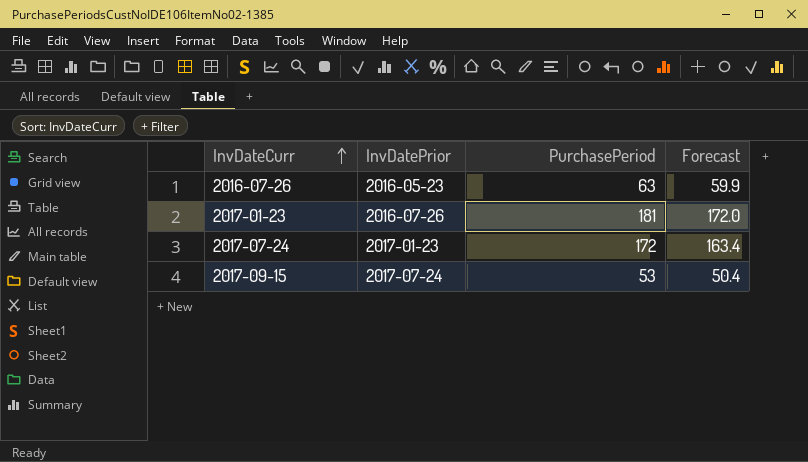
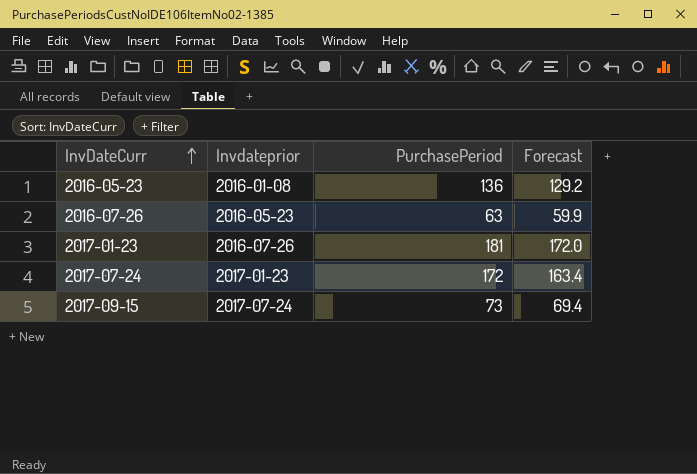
column name: InvDatePrior -> Invdateprior
row 2016-05-23: none -> 2016-01-08 | 136 | 129.2
2017-09-15 | PurchasePeriod: 53 -> 73
2017-09-15 | Forecast: 50.4 -> 69.4

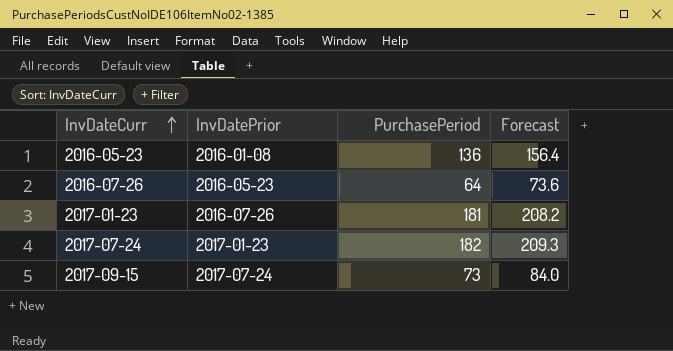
column name: Invdateprior -> InvDatePrior
column Forecast | formula: [PurchasePeriod] * 0.95 -> [PurchasePeriod] * 1.15
2016-07-26 | PurchasePeriod: 63 -> 64
2017-07-24 | PurchasePeriod: 172 -> 182

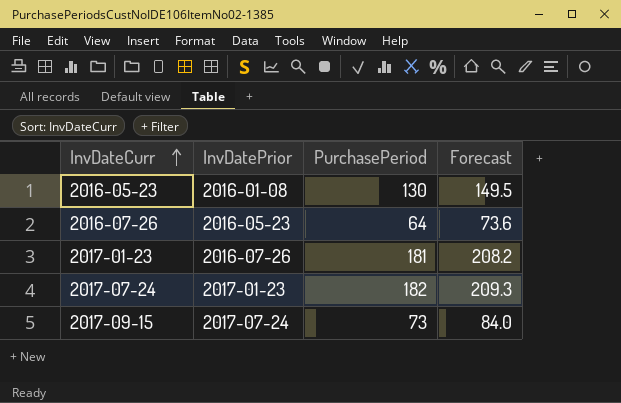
2016-05-23 | PurchasePeriod: 136 -> 130
2016-05-23 | Forecast: 156.4 -> 149.5

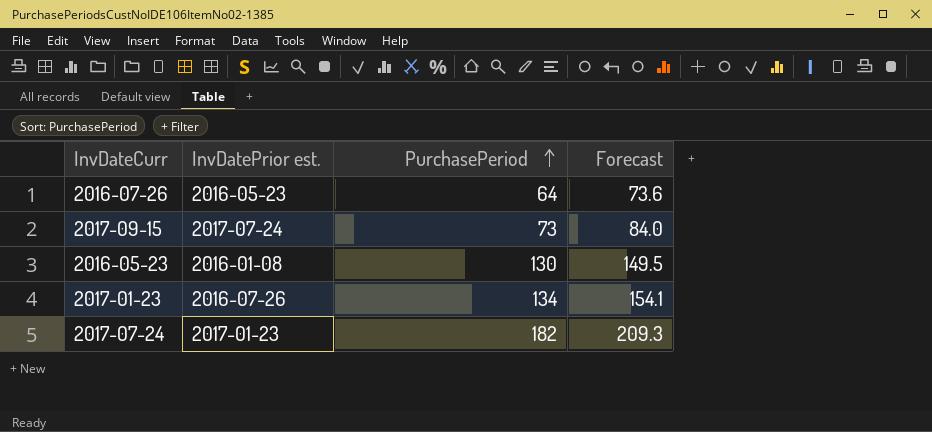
row order: InvDateCurr ascending -> PurchasePeriod ascending
column name: InvDatePrior -> InvDatePrior est.
2017-01-23 | PurchasePeriod: 181 -> 134
2017-01-23 | Forecast: 208.2 -> 154.1

